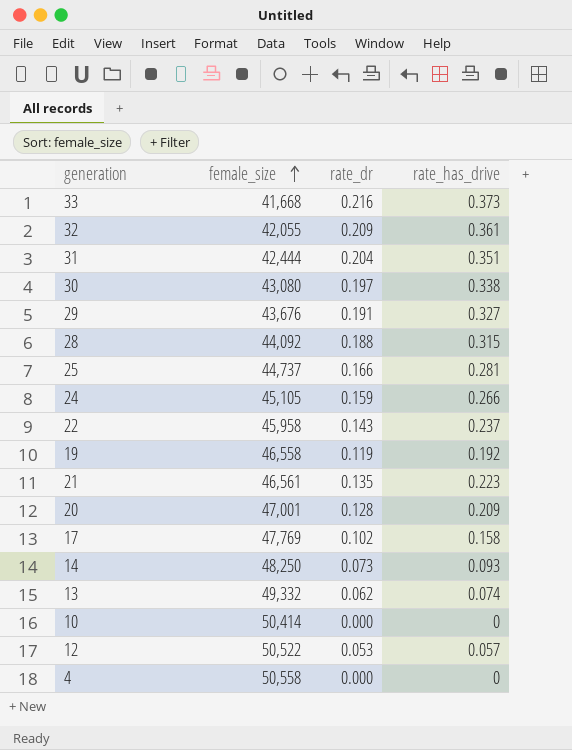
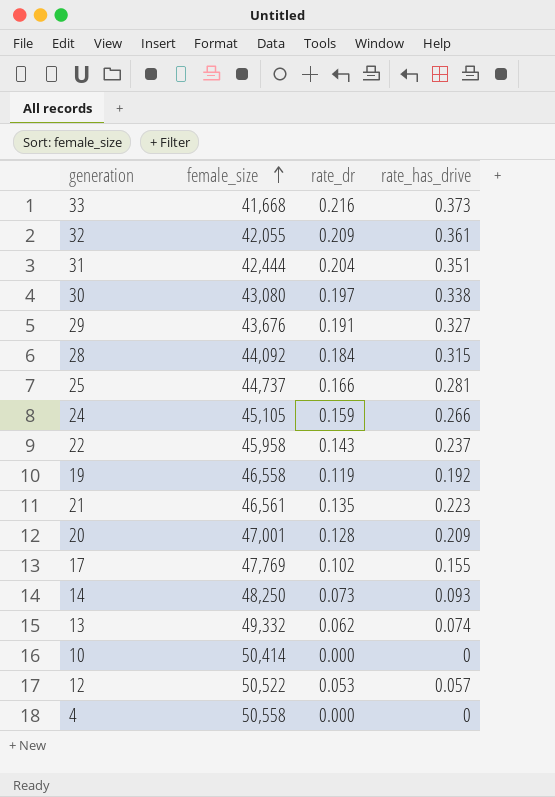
28 | rate_dr: 0.188 -> 0.184
17 | rate_has_drive: 0.158 -> 0.155

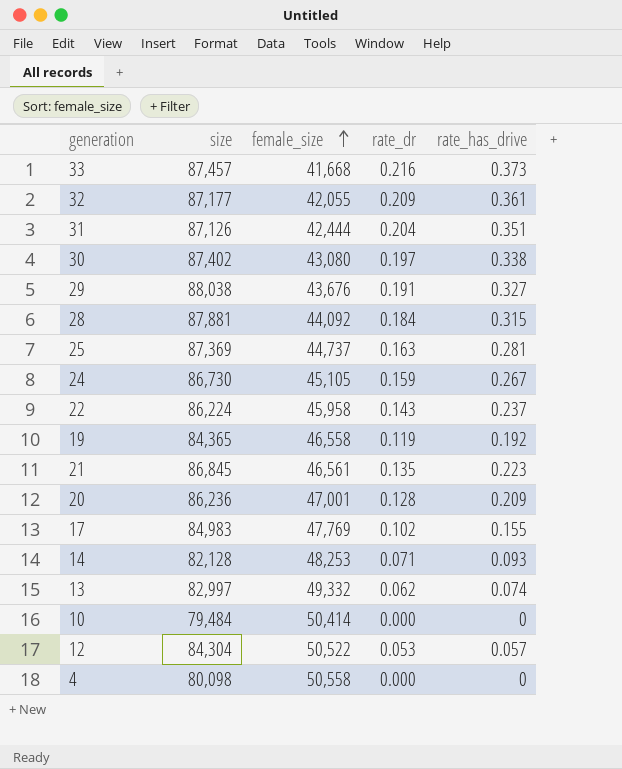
column size | position: none -> 2
25 | rate_dr: 0.166 -> 0.163
24 | rate_has_drive: 0.266 -> 0.267
14 | female_size: 48,250 -> 48,253
14 | rate_dr: 0.073 -> 0.071

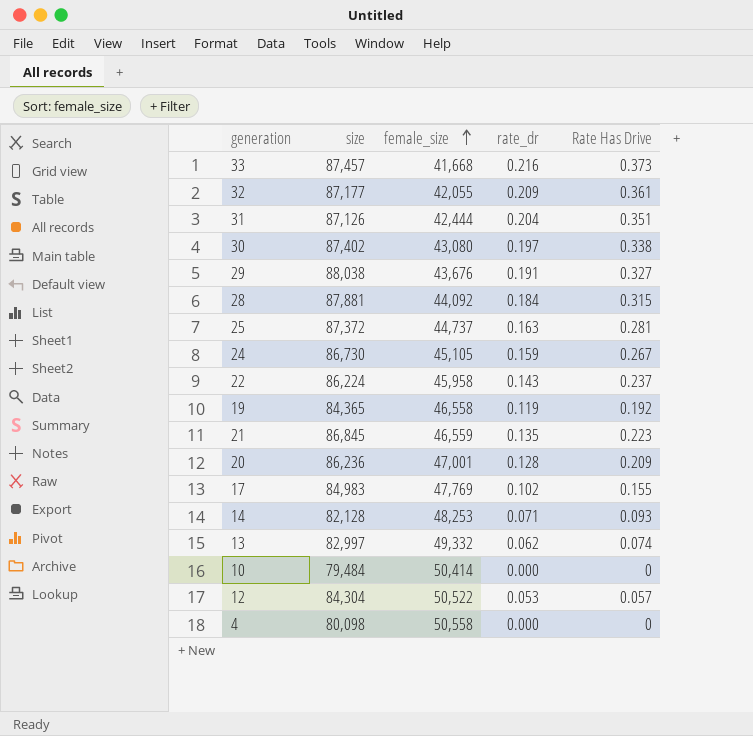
column name: rate_has_drive -> Rate Has Drive
25 | size: 87,369 -> 87,372
21 | female_size: 46,561 -> 46,559

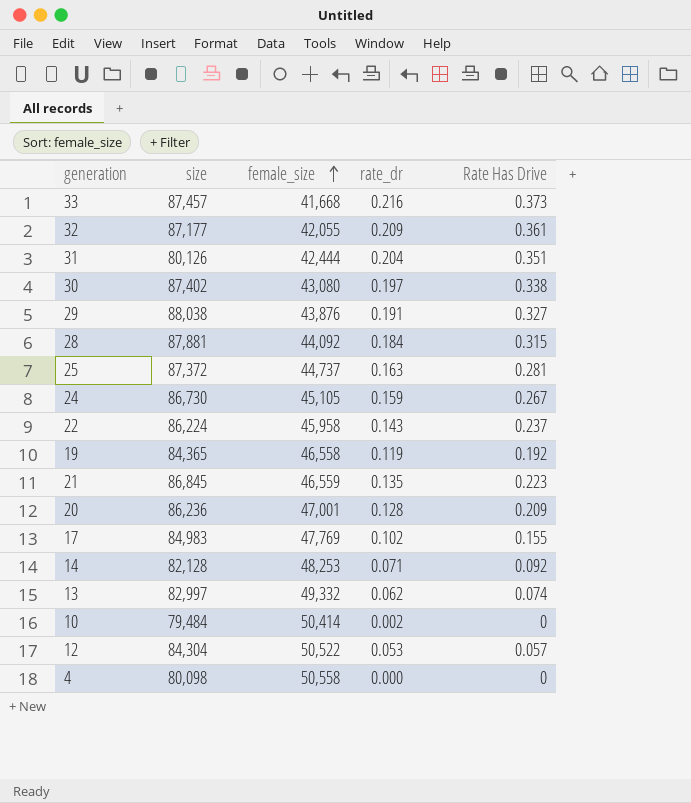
31 | size: 87,126 -> 80,126
29 | female_size: 43,676 -> 43,876
14 | Rate Has Drive: 0.093 -> 0.092
10 | rate_dr: 0.000 -> 0.002

